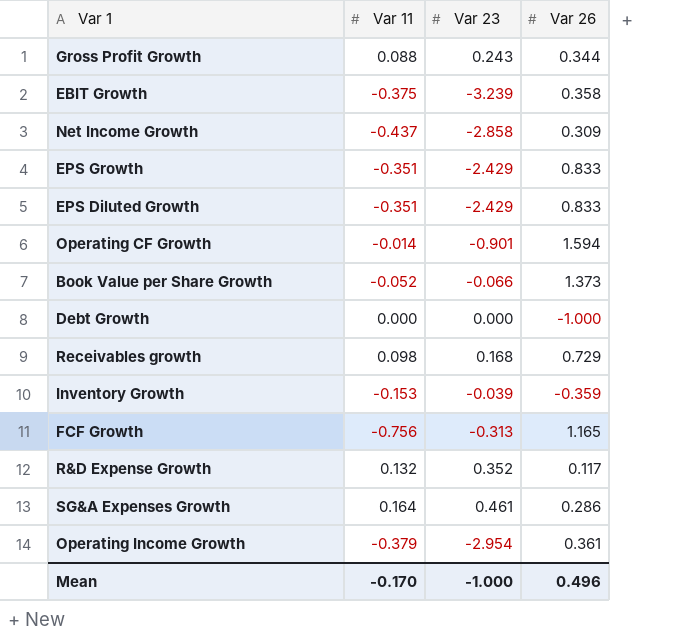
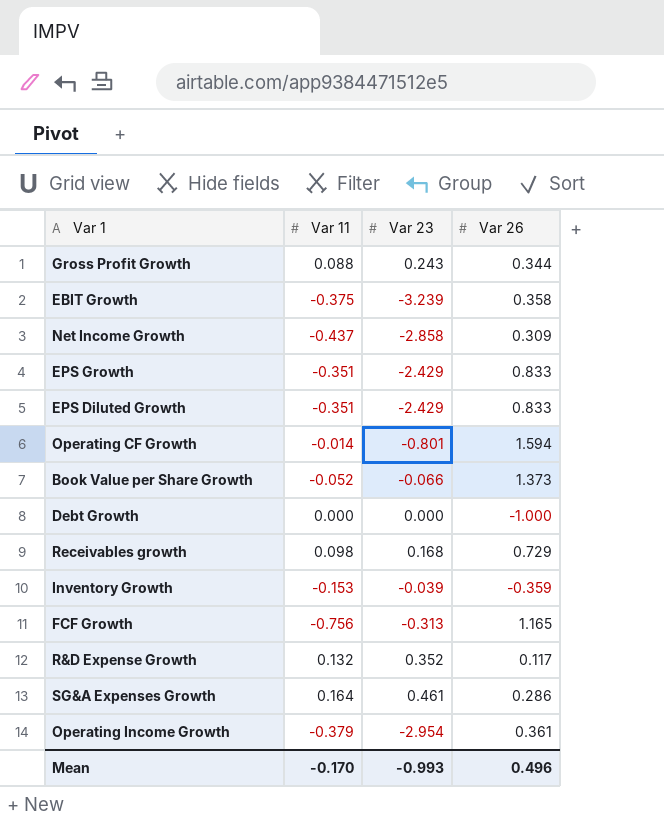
Operating CF Growth | Var 23: -0.901 -> -0.801
Mean | Var 23: -1.000 -> -0.993

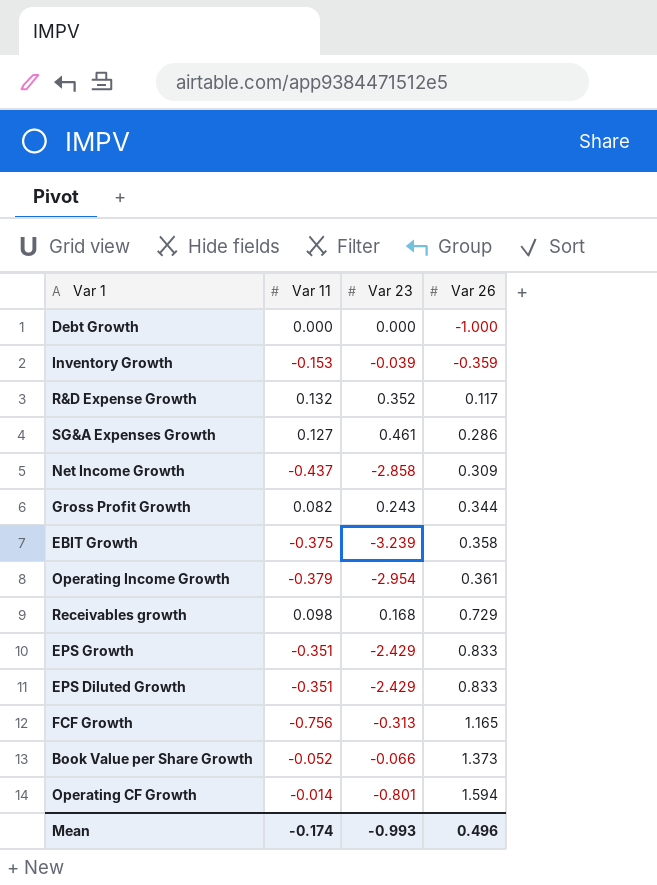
row order: none -> Var 26 ascending
SG&A Expenses Growth | Var 11: 0.164 -> 0.127
Gross Profit Growth | Var 11: 0.088 -> 0.082
Mean | Var 11: -0.170 -> -0.174

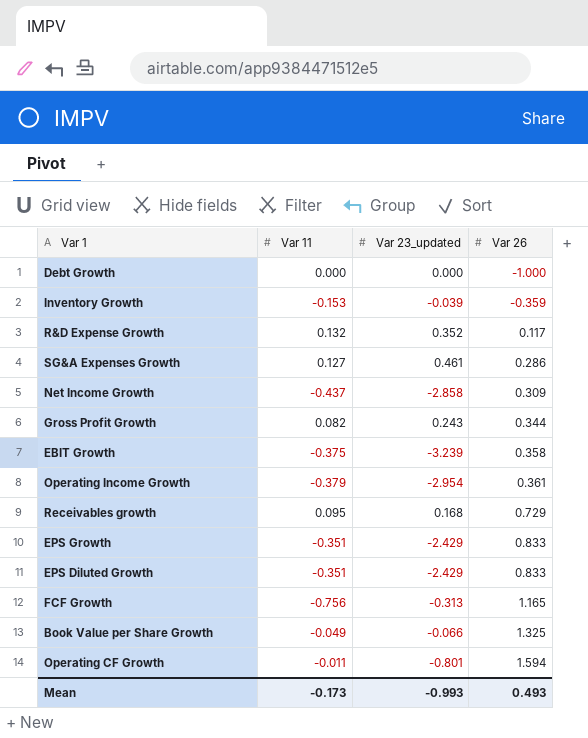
column name: Var 23 -> Var 23_updated
Receivables growth | Var 11: 0.098 -> 0.095
Book Value per Share Growth | Var 11: -0.052 -> -0.049
Book Value per Share Growth | Var 26: 1.373 -> 1.325
Operating CF Growth | Var 11: -0.014 -> -0.011
Mean | Var 11: -0.174 -> -0.173
Mean | Var 26: 0.496 -> 0.493

